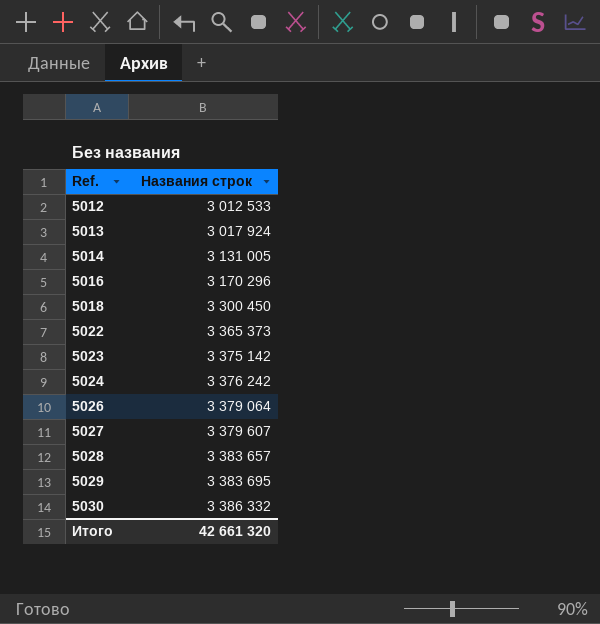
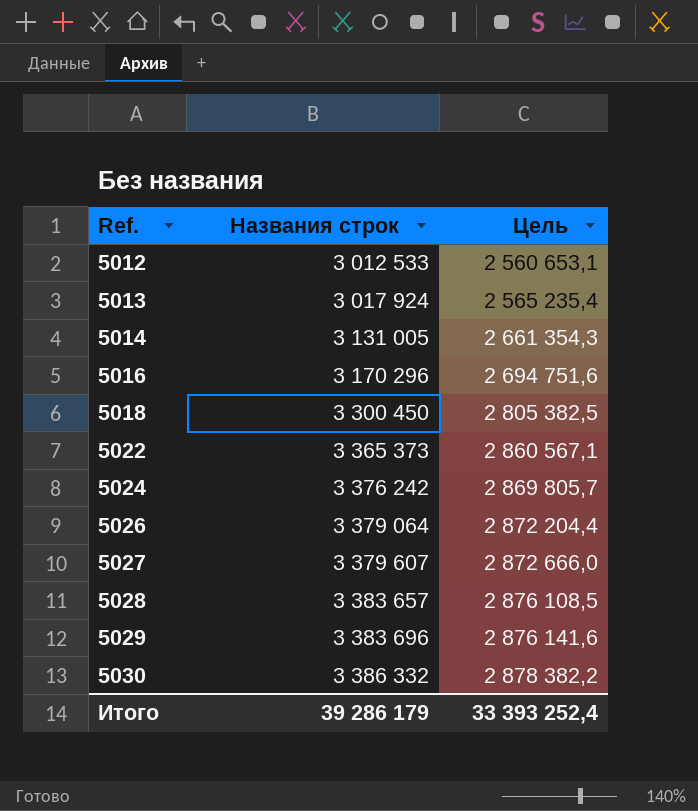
column Цель | formula: none -> [Названия строк] * 0,85
row 5023: 3 375 142 -> none
5029 | Названия строк: 3 383 695 -> 3 383 696
Итого | Названия строк: 42 661 320 -> 39 286 179

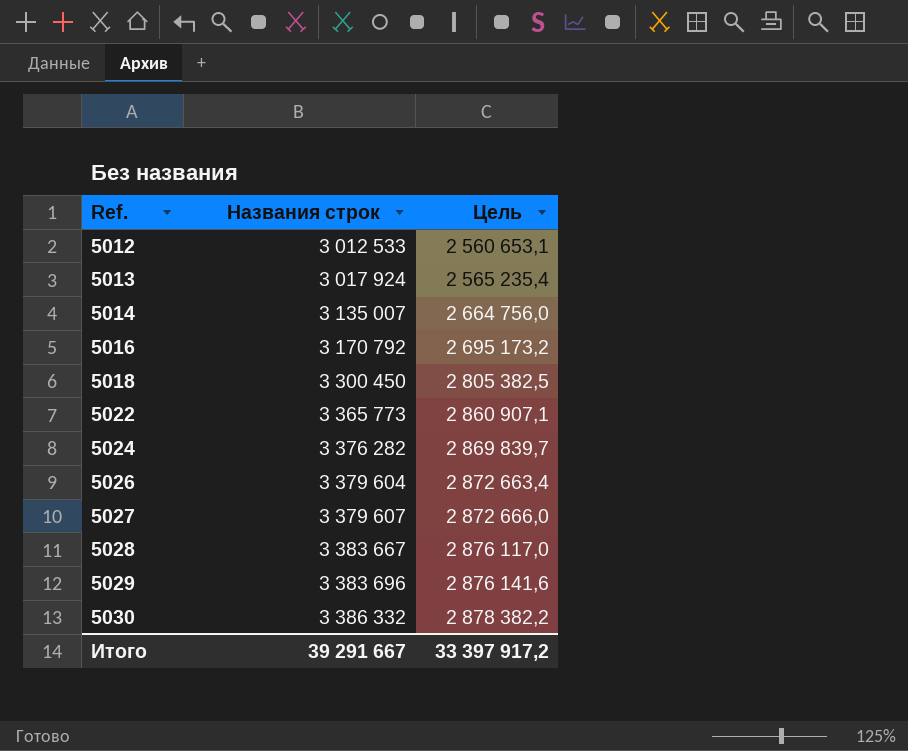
5014 | Названия строк: 3 131 005 -> 3 135 007
5014 | Цель: 2 661 354,3 -> 2 664 756,0
5016 | Названия строк: 3 170 296 -> 3 170 792
5016 | Цель: 2 694 751,6 -> 2 695 173,2
5022 | Названия строк: 3 365 373 -> 3 365 773
5022 | Цель: 2 860 567,1 -> 2 860 907,1
5024 | Названия строк: 3 376 242 -> 3 376 282
5024 | Цель: 2 869 805,7 -> 2 869 839,7
5026 | Названия строк: 3 379 064 -> 3 379 604
5026 | Цель: 2 872 204,4 -> 2 872 663,4
5028 | Названия строк: 3 383 657 -> 3 383 667
5028 | Цель: 2 876 108,5 -> 2 876 117,0
Итого | Названия строк: 39 286 179 -> 39 291 667
Итого | Цель: 33 393 252,4 -> 33 397 917,2

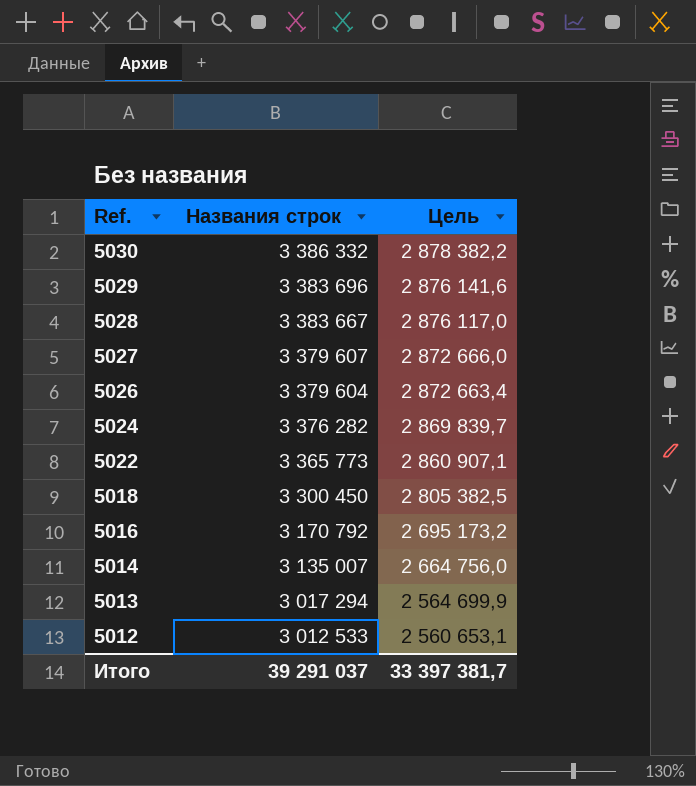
row order: Ref. ascending -> Ref. descending
5013 | Названия строк: 3 017 924 -> 3 017 294
5013 | Цель: 2 565 235,4 -> 2 564 699,9
Итого | Названия строк: 39 291 667 -> 39 291 037
Итого | Цель: 33 397 917,2 -> 33 397 381,7

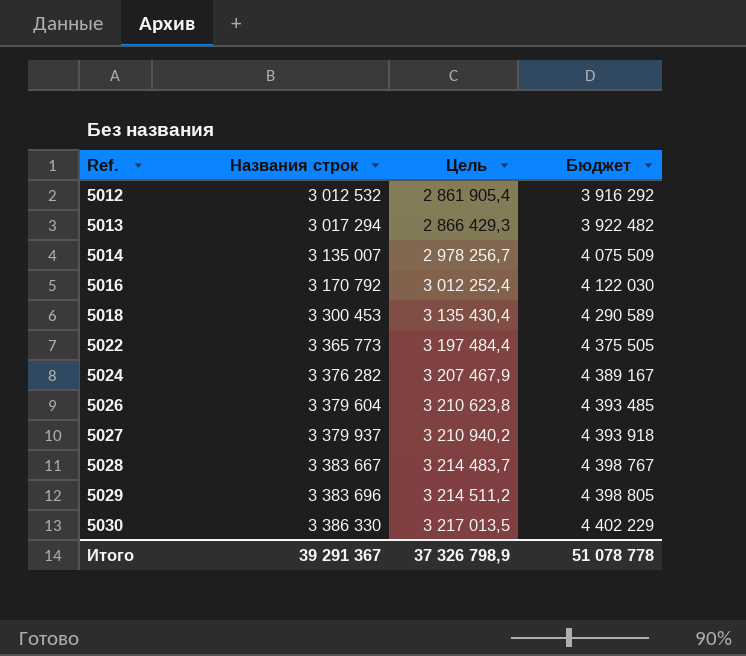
row order: Ref. descending -> Ref. ascending
column Цель | formula: [Названия строк] * 0,85 -> [Названия строк] * 0,95
column Бюджет | formula: none -> [Названия строк] * 1,3
5012 | Названия строк: 3 012 533 -> 3 012 532
5018 | Названия строк: 3 300 450 -> 3 300 453
5027 | Названия строк: 3 379 607 -> 3 379 937
5030 | Названия строк: 3 386 332 -> 3 386 330
Итого | Названия строк: 39 291 037 -> 39 291 367
Итого | Цель: 33 397 381,7 -> 37 326 798,9

